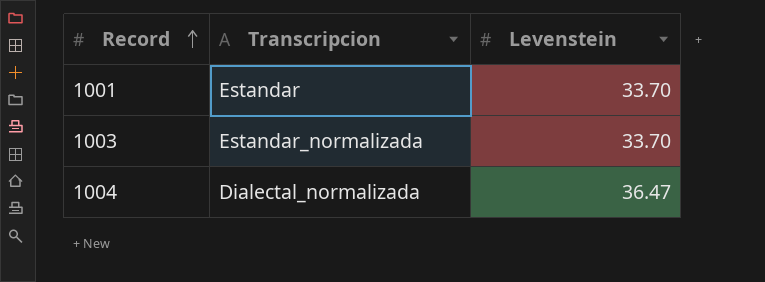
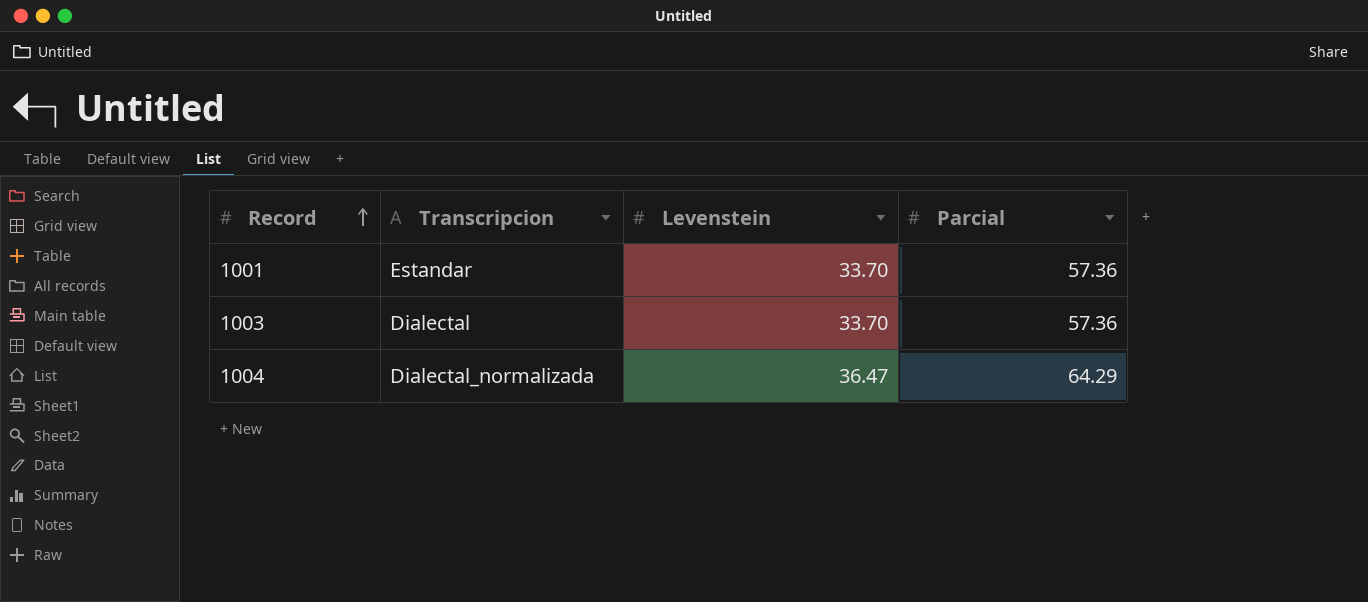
column Parcial | position: none -> 4
1003 | Transcripcion: Estandar_normalizada -> Dialectal

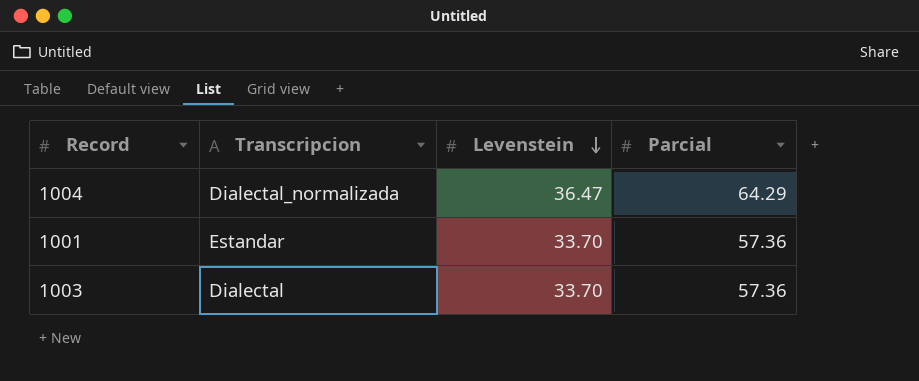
row order: Record ascending -> Levenstein descending

